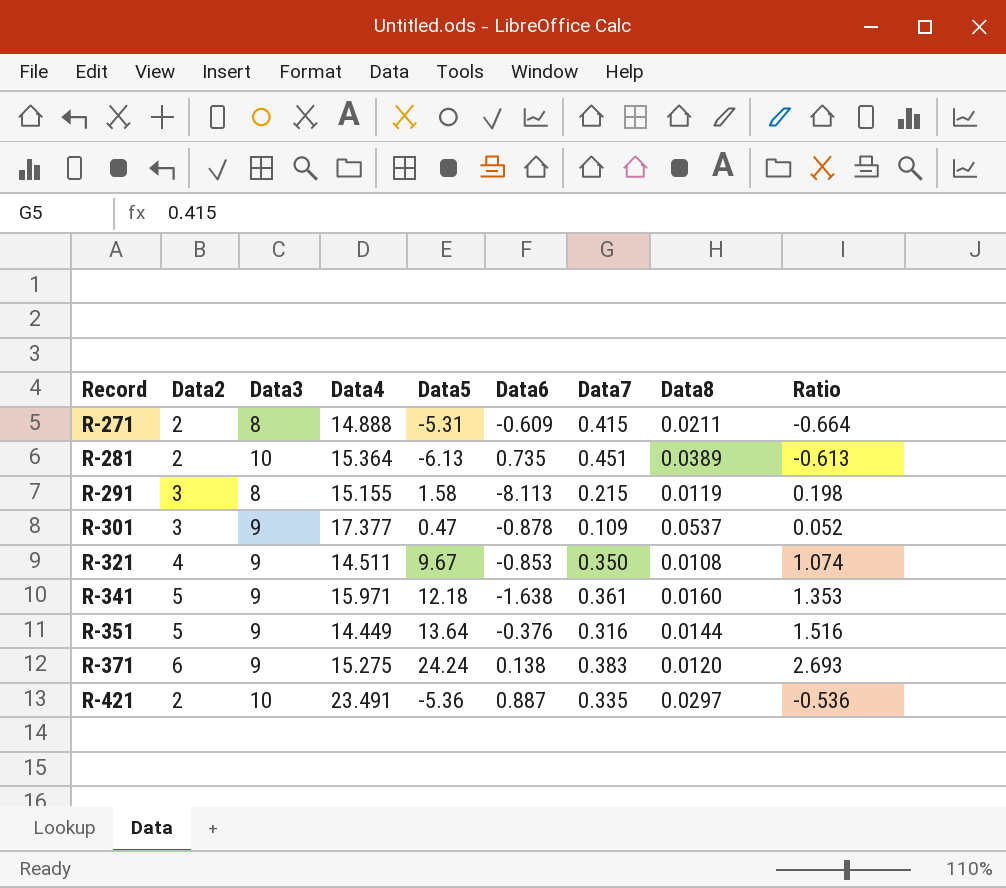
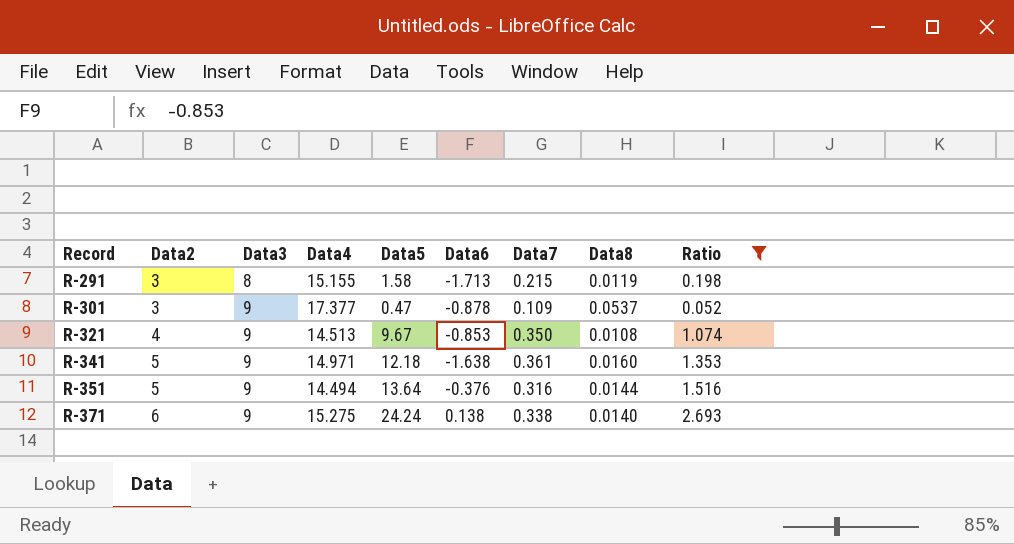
filter: none -> Ratio >= 0.052
R-291 | Data6: -8.113 -> -1.713
R-321 | Data4: 14.511 -> 14.513
R-341 | Data4: 15.971 -> 14.971
R-351 | Data4: 14.449 -> 14.494
R-371 | Data7: 0.383 -> 0.338
R-371 | Data8: 0.0120 -> 0.0140

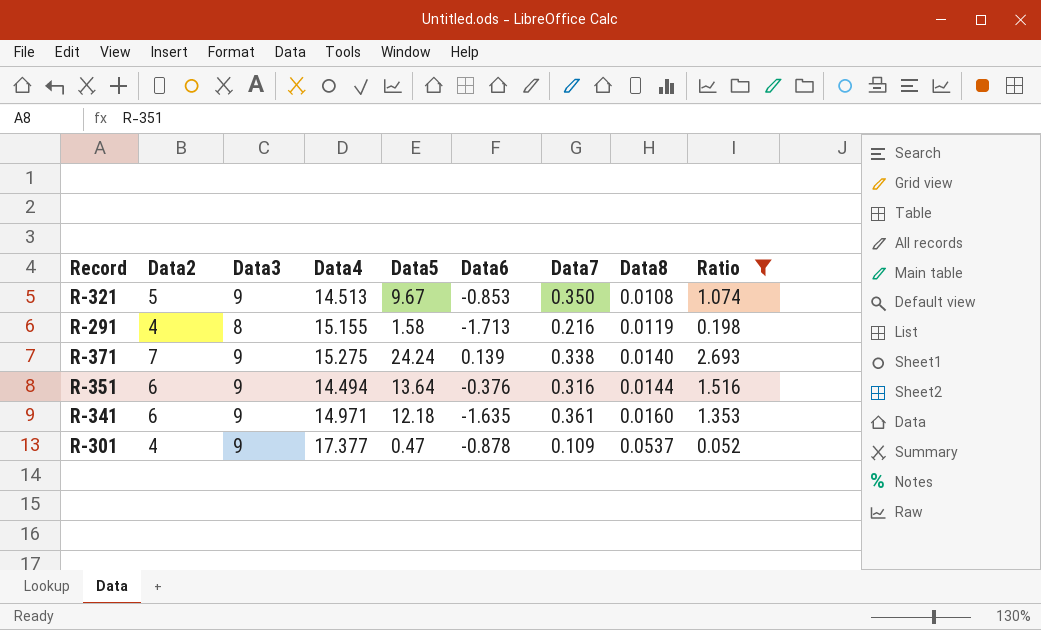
row order: Record ascending -> Data8 ascending
R-321 | Data2: 4 -> 5
R-291 | Data2: 3 -> 4
R-291 | Data7: 0.215 -> 0.216
R-371 | Data2: 6 -> 7
R-371 | Data6: 0.138 -> 0.139
R-351 | Data2: 5 -> 6
R-341 | Data2: 5 -> 6
R-341 | Data6: -1.638 -> -1.635
R-301 | Data2: 3 -> 4

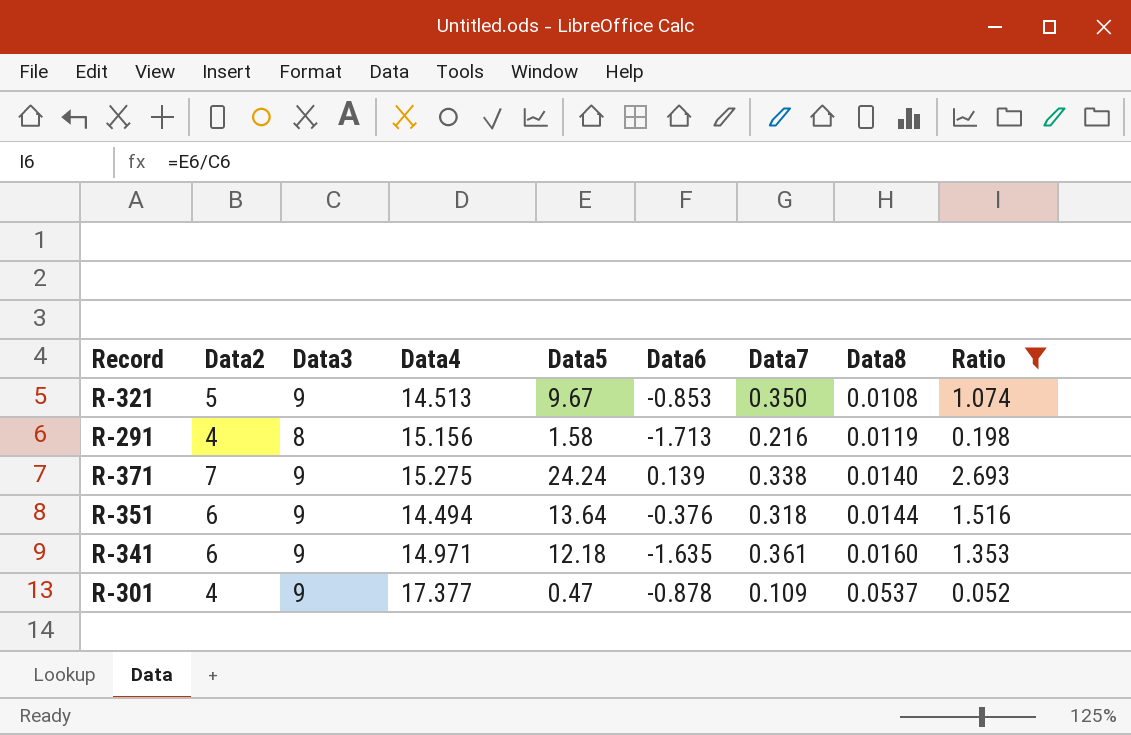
R-291 | Data4: 15.155 -> 15.156
R-351 | Data7: 0.316 -> 0.318

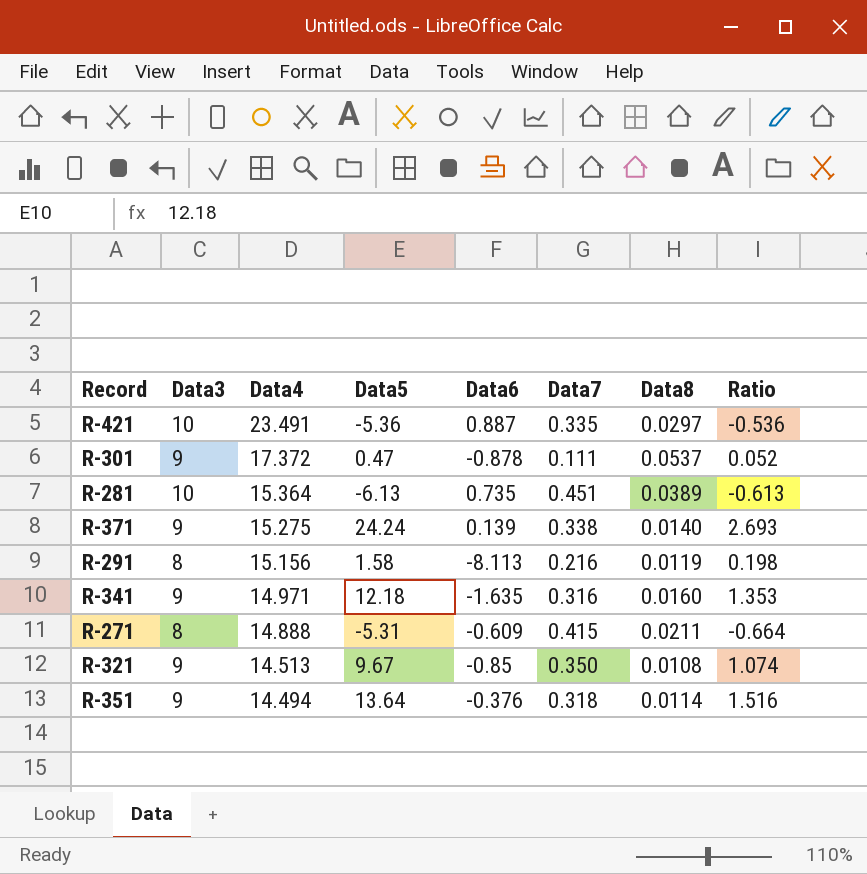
filter: Ratio >= 0.052 -> none
row order: Data8 ascending -> Data4 descending
column Data2 | position: 2 -> none
R-301 | Data4: 17.377 -> 17.372
R-301 | Data7: 0.109 -> 0.111
R-291 | Data6: -1.713 -> -8.113
R-341 | Data7: 0.361 -> 0.316
R-321 | Data6: -0.853 -> -0.85
R-351 | Data8: 0.0144 -> 0.0114

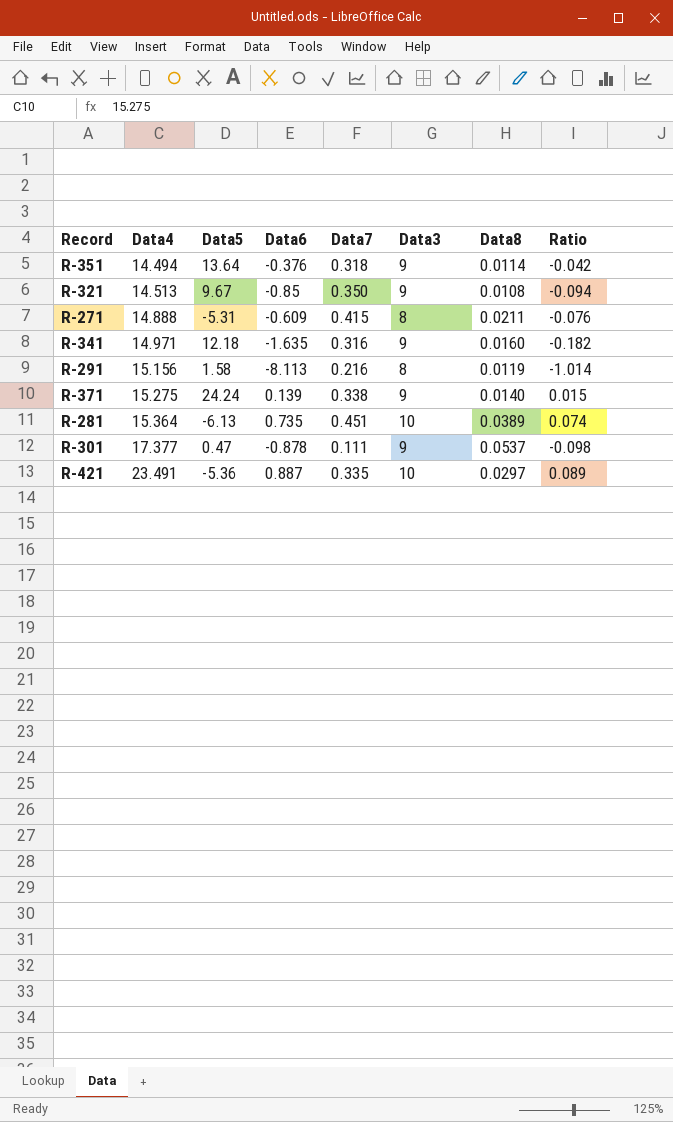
row order: Data4 descending -> Data4 ascending
column Data3 | position: 2 -> 6
column Ratio | formula: [Data5] / [Data3] -> [Data6] / [Data3]
R-301 | Data4: 17.372 -> 17.377

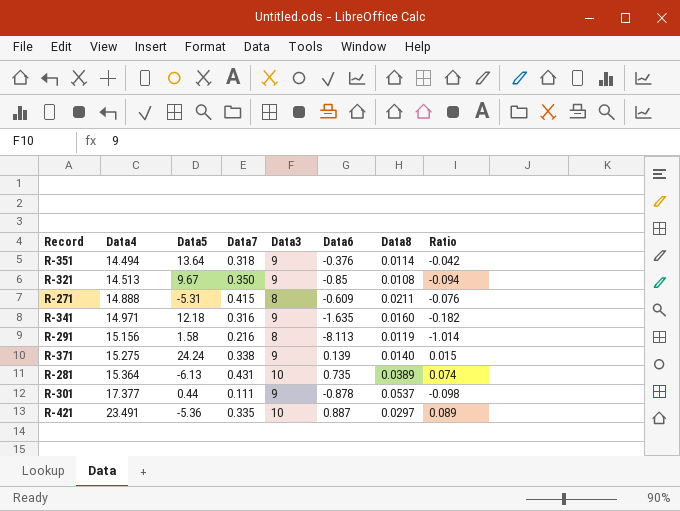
column Data6 | position: 4 -> 6
R-281 | Data7: 0.451 -> 0.431
R-301 | Data5: 0.47 -> 0.44

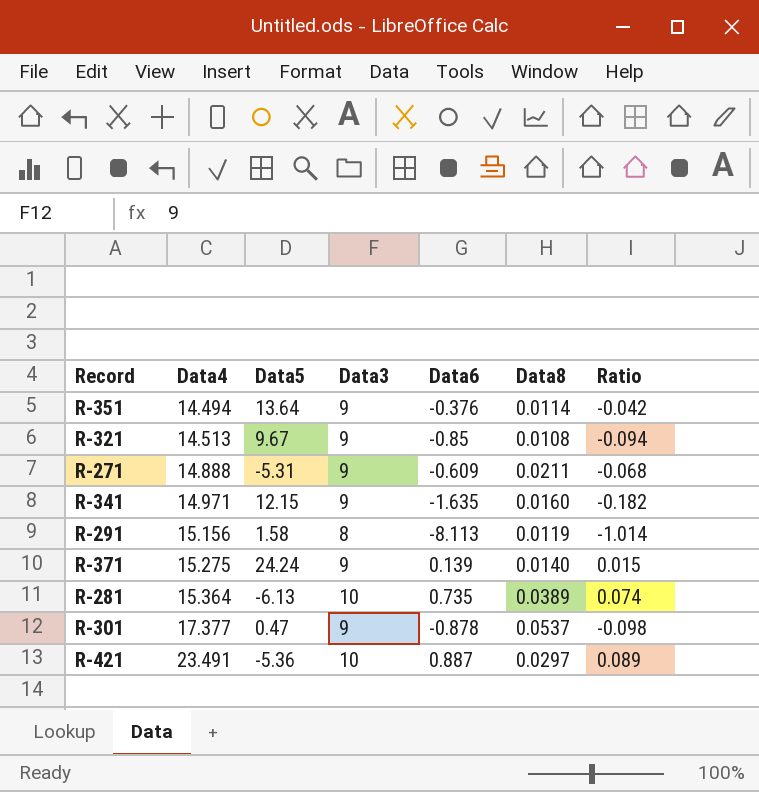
column Data7 | position: 4 -> none
R-271 | Data3: 8 -> 9
R-271 | Ratio: -0.076 -> -0.068
R-341 | Data5: 12.18 -> 12.15
R-301 | Data5: 0.44 -> 0.47

